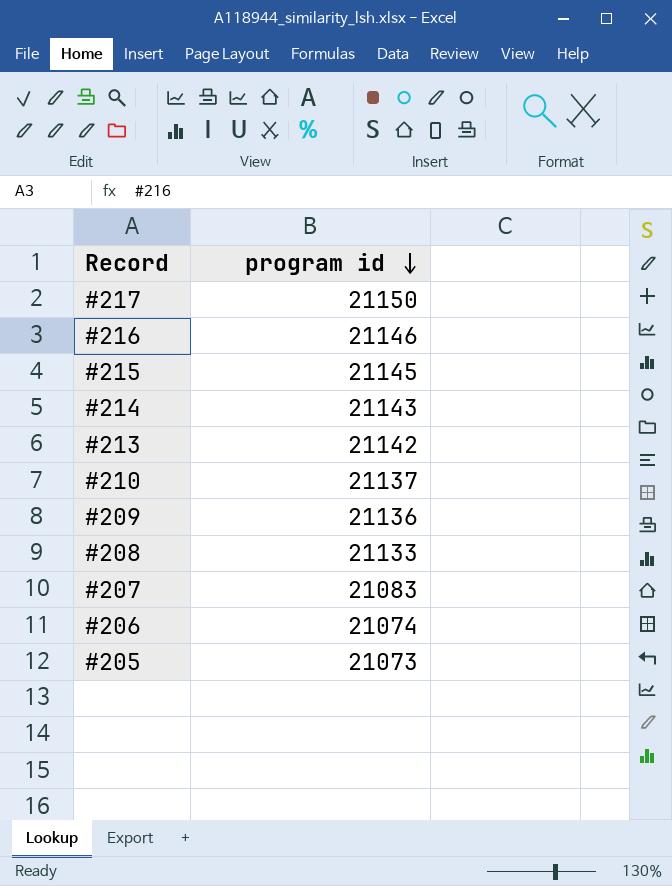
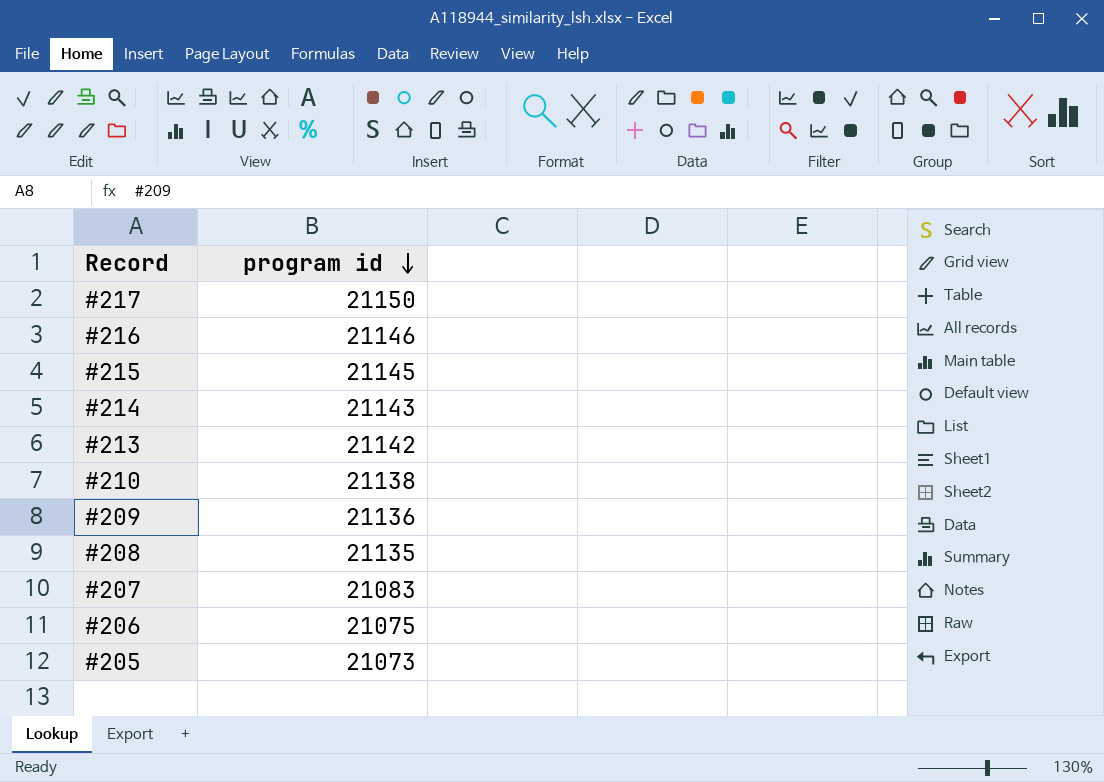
#210 | program id: 21137 -> 21138
#208 | program id: 21133 -> 21135
#206 | program id: 21074 -> 21075

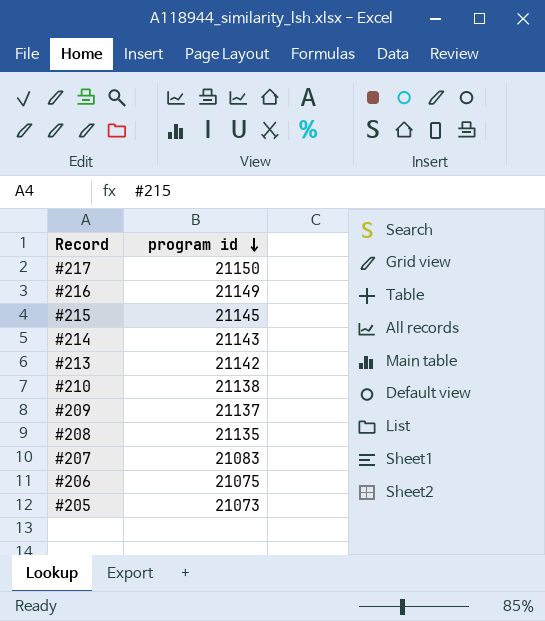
#216 | program id: 21146 -> 21149
#209 | program id: 21136 -> 21137

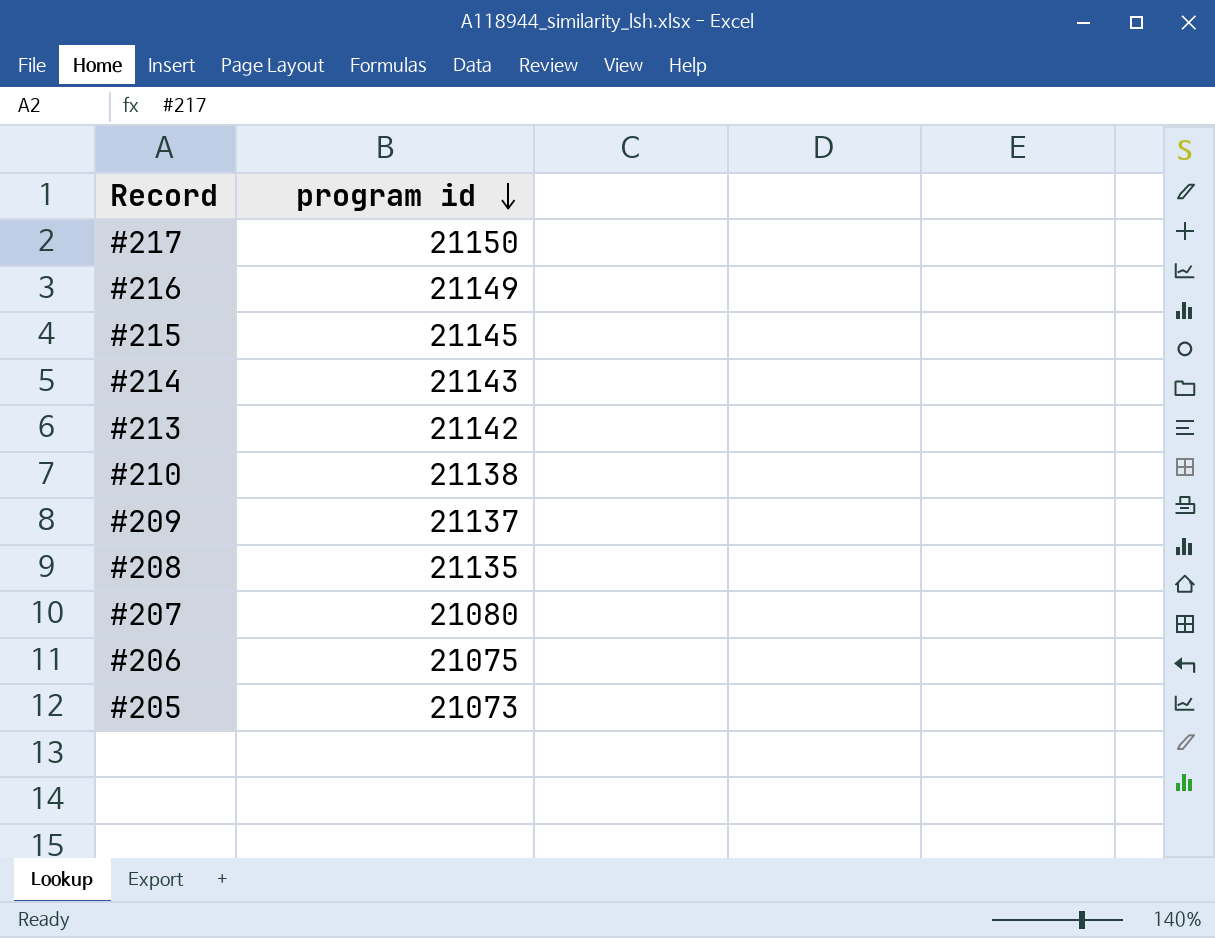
#207 | program id: 21083 -> 21080

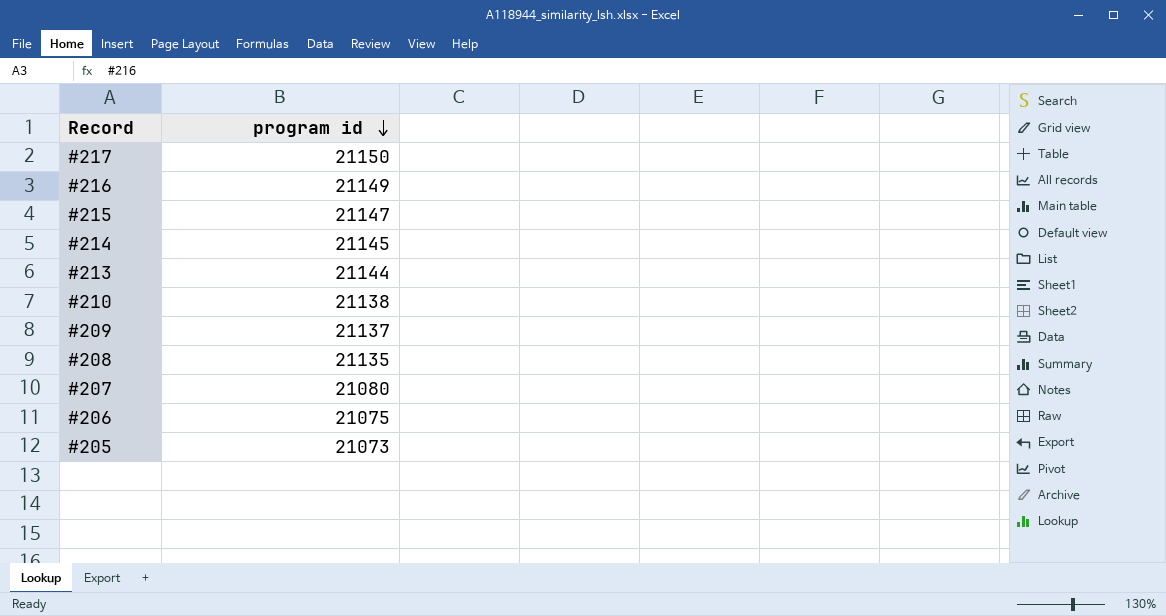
#215 | program id: 21145 -> 21147
#214 | program id: 21143 -> 21145
#213 | program id: 21142 -> 21144

